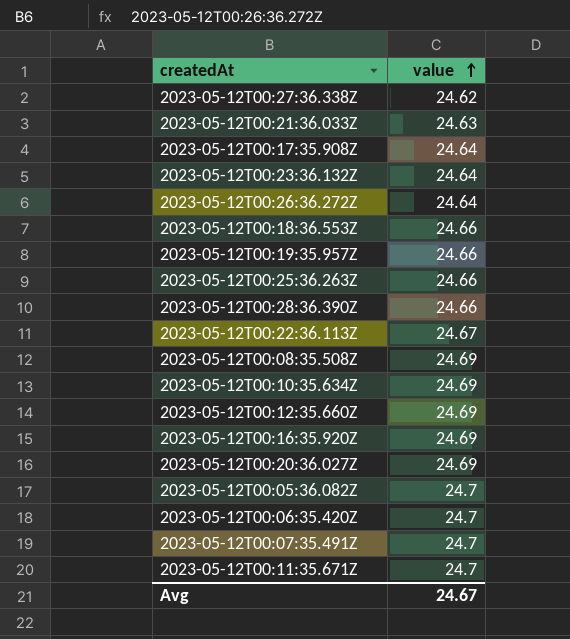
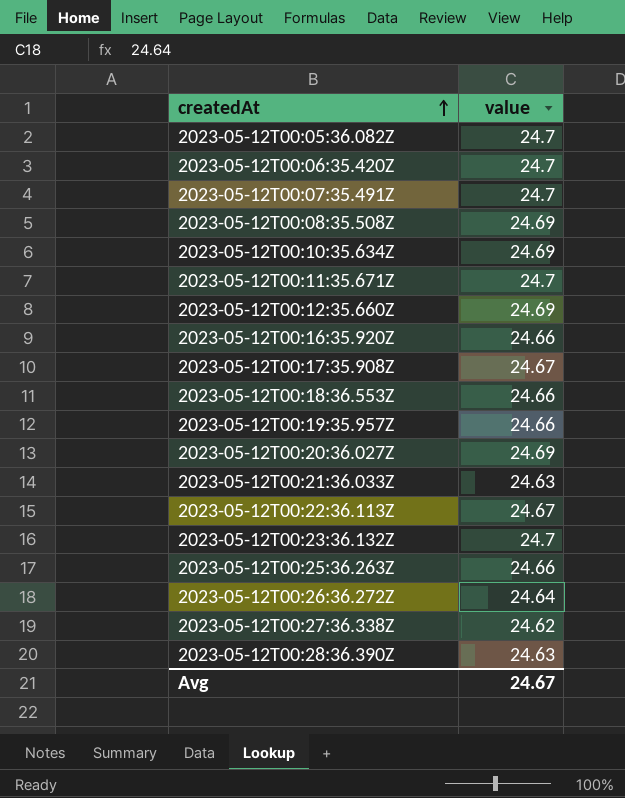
row order: value ascending -> createdAt ascending
2023-05-12T00:16:35.920Z | value: 24.69 -> 24.66
2023-05-12T00:17:35.908Z | value: 24.64 -> 24.67
2023-05-12T00:23:36.132Z | value: 24.64 -> 24.7
2023-05-12T00:28:36.390Z | value: 24.66 -> 24.63

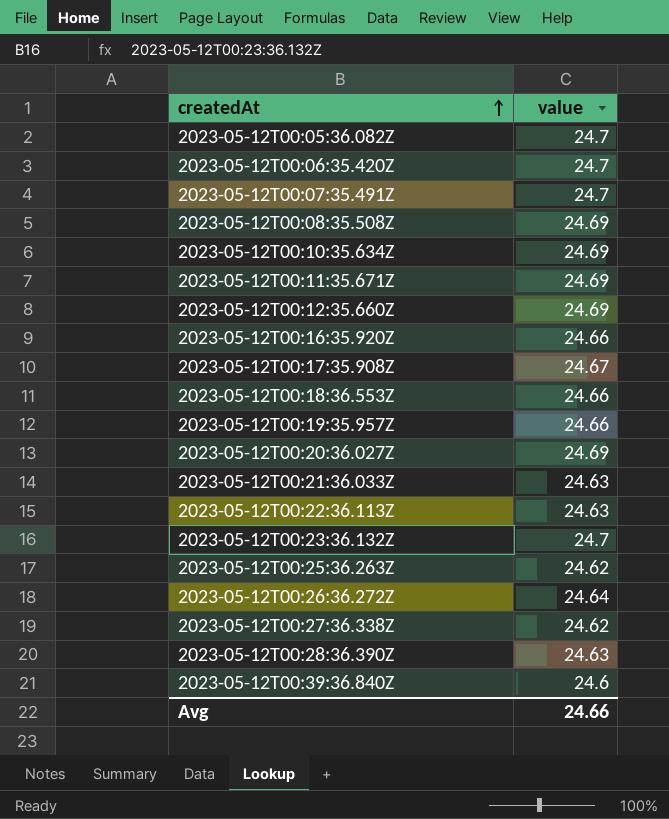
2023-05-12T00:11:35.671Z | value: 24.7 -> 24.69
2023-05-12T00:22:36.113Z | value: 24.67 -> 24.63
2023-05-12T00:25:36.263Z | value: 24.66 -> 24.62
row 2023-05-12T00:39:36.840Z: none -> 24.6
Avg | value: 24.67 -> 24.66

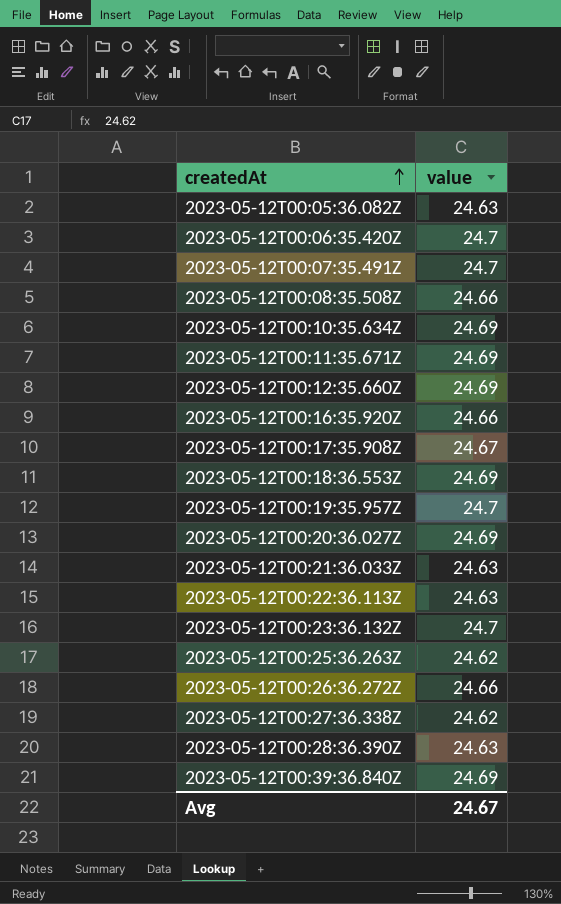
2023-05-12T00:05:36.082Z | value: 24.7 -> 24.63
2023-05-12T00:08:35.508Z | value: 24.69 -> 24.66
2023-05-12T00:18:36.553Z | value: 24.66 -> 24.69
2023-05-12T00:19:35.957Z | value: 24.66 -> 24.7
2023-05-12T00:26:36.272Z | value: 24.64 -> 24.66
2023-05-12T00:39:36.840Z | value: 24.6 -> 24.69
Avg | value: 24.66 -> 24.67

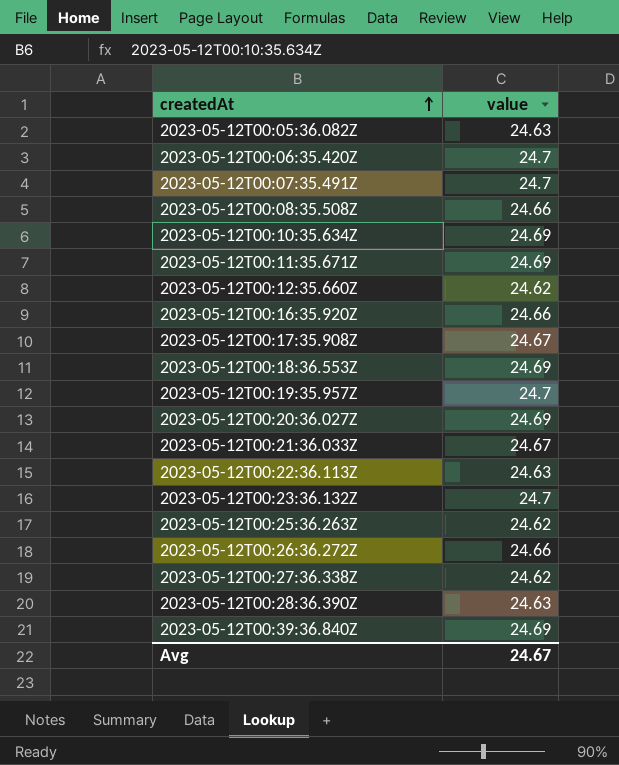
2023-05-12T00:12:35.660Z | value: 24.69 -> 24.62
2023-05-12T00:21:36.033Z | value: 24.63 -> 24.67

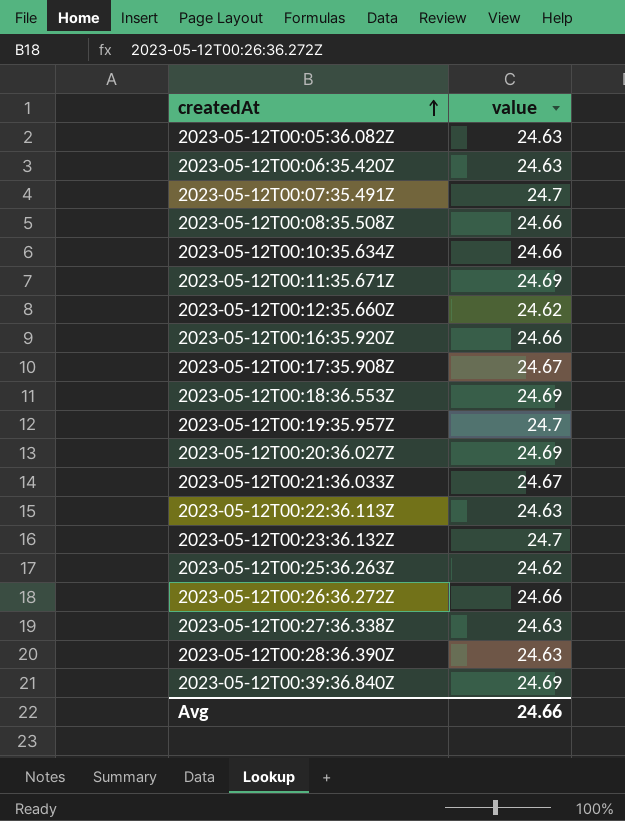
2023-05-12T00:06:35.420Z | value: 24.7 -> 24.63
2023-05-12T00:10:35.634Z | value: 24.69 -> 24.66
2023-05-12T00:27:36.338Z | value: 24.62 -> 24.63
Avg | value: 24.67 -> 24.66

